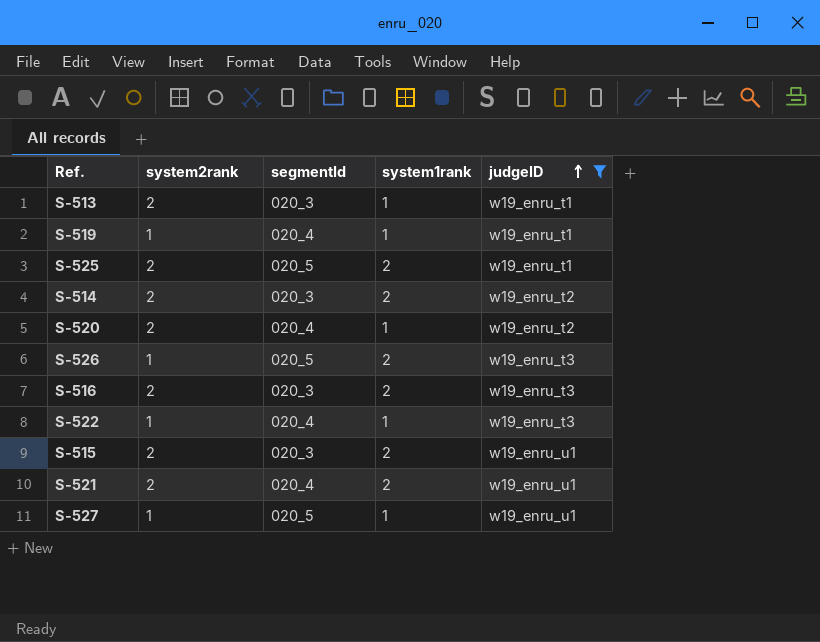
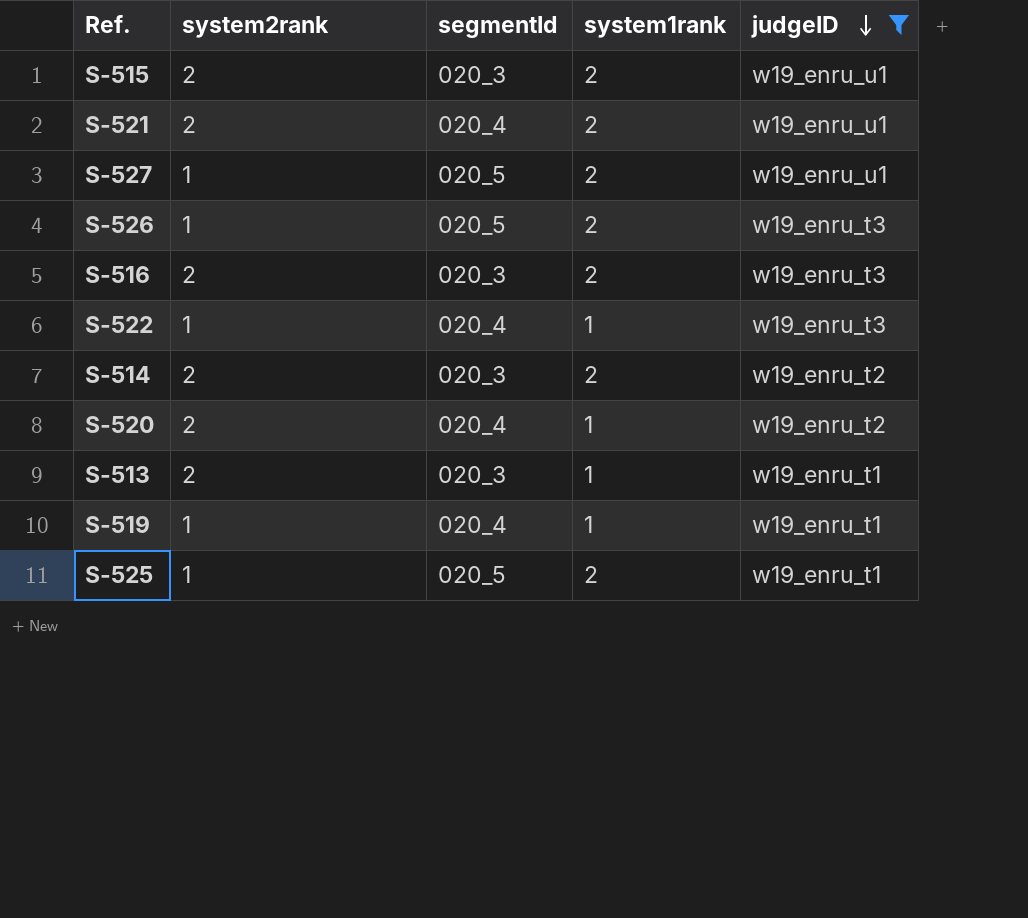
row order: judgeID ascending -> judgeID descending
S-527 | system1rank: 1 -> 2
S-525 | system2rank: 2 -> 1

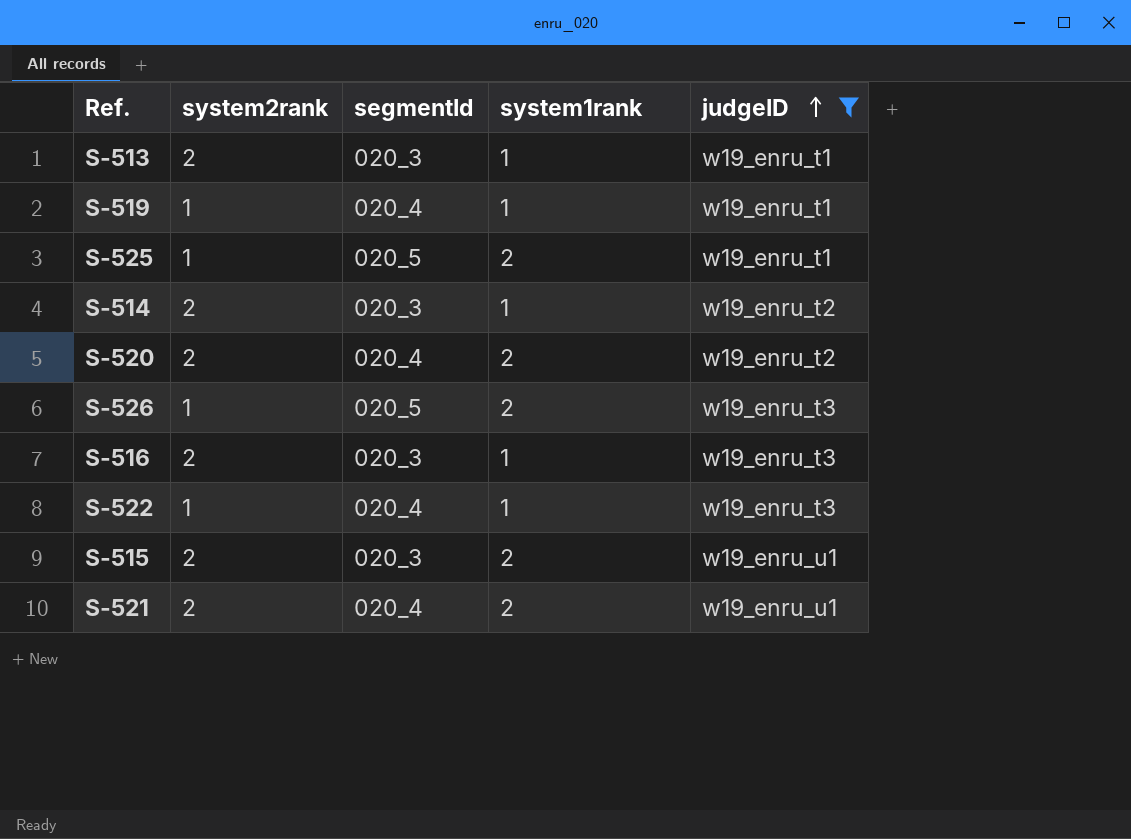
row order: judgeID descending -> judgeID ascending
row S-527: 1 | 020_5 | 2 | w19_enru_u1 -> none
S-514 | system1rank: 2 -> 1
S-520 | system1rank: 1 -> 2
S-516 | system1rank: 2 -> 1

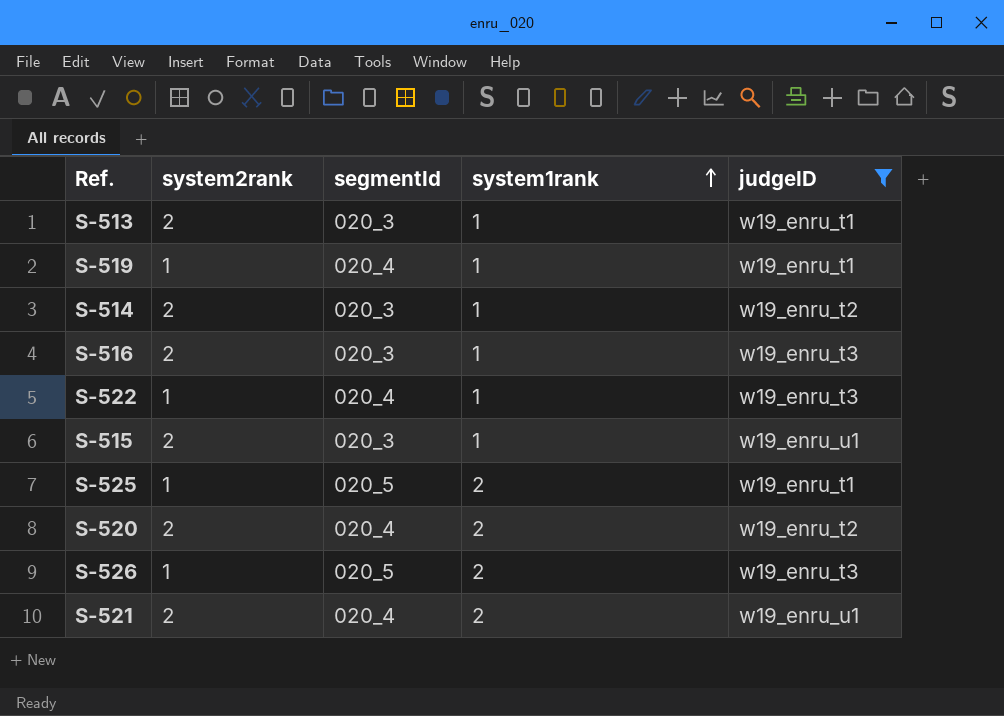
row order: judgeID ascending -> system1rank ascending
S-515 | system1rank: 2 -> 1

